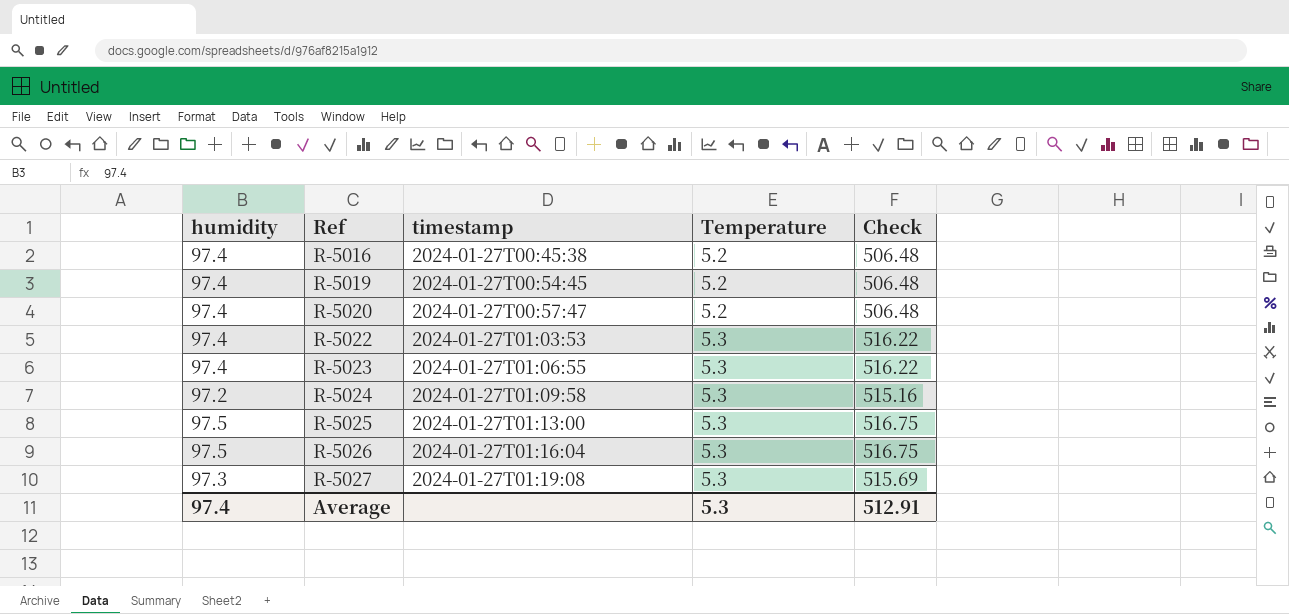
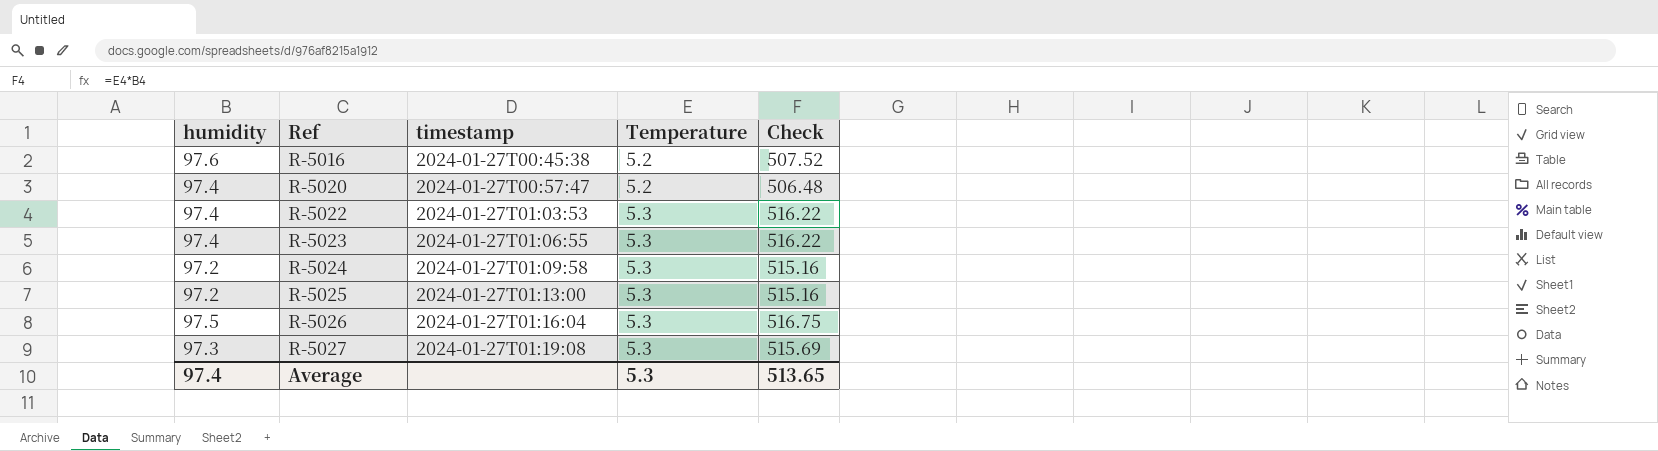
row R-5019: 97.4 | 2024-01-27T00:54:45 | 5.2 | 506.48 -> none
R-5016 | humidity: 97.4 -> 97.6
R-5016 | Check: 506.48 -> 507.52
R-5025 | humidity: 97.5 -> 97.2
R-5025 | Check: 516.75 -> 515.16
Average | Check: 512.91 -> 513.65

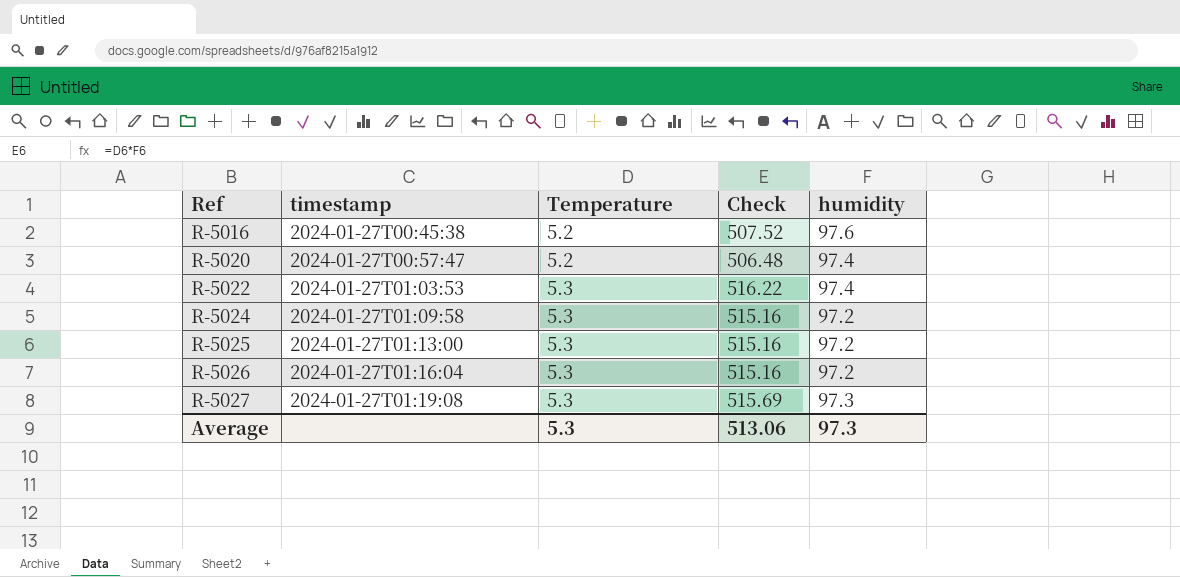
column humidity | position: 1 -> 5
row R-5023: 97.4 | 2024-01-27T01:06:55 | 5.3 | 516.22 -> none
R-5026 | Check: 516.75 -> 515.16
R-5026 | humidity: 97.5 -> 97.2
Average | Check: 513.65 -> 513.06
Average | humidity: 97.4 -> 97.3

